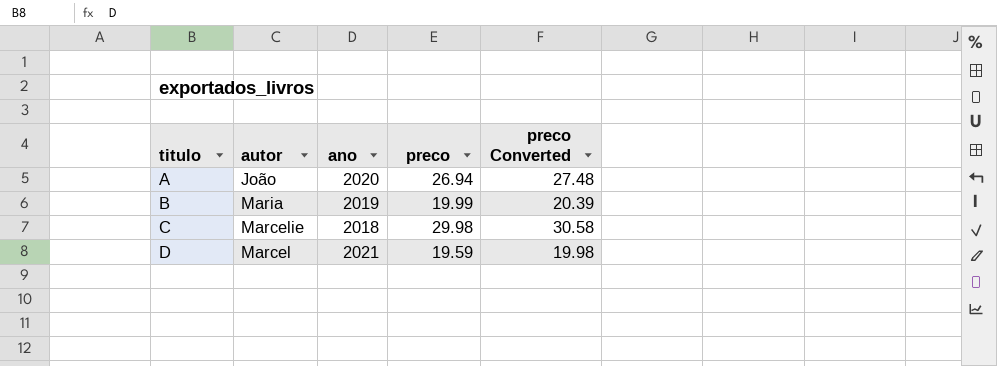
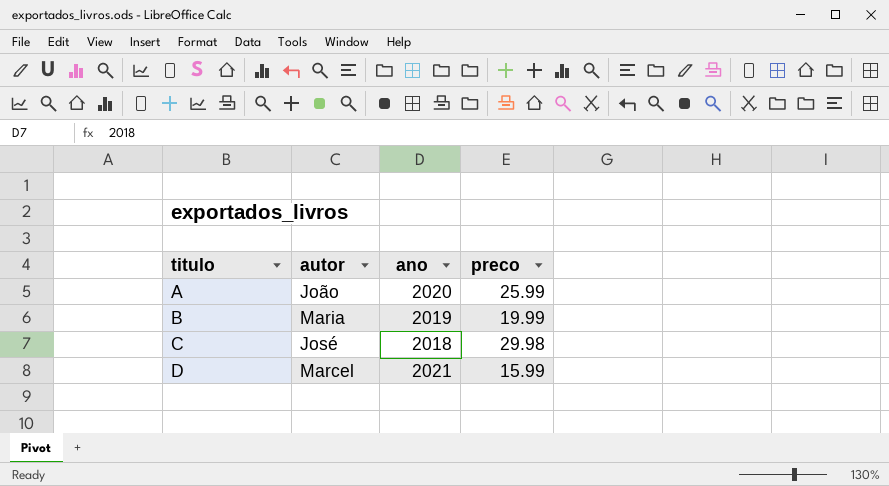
column preco Converted | formula: [preco] * 1.02 -> none
A | preco: 26.94 -> 25.99
C | autor: Marcelie -> José
D | preco: 19.59 -> 15.99

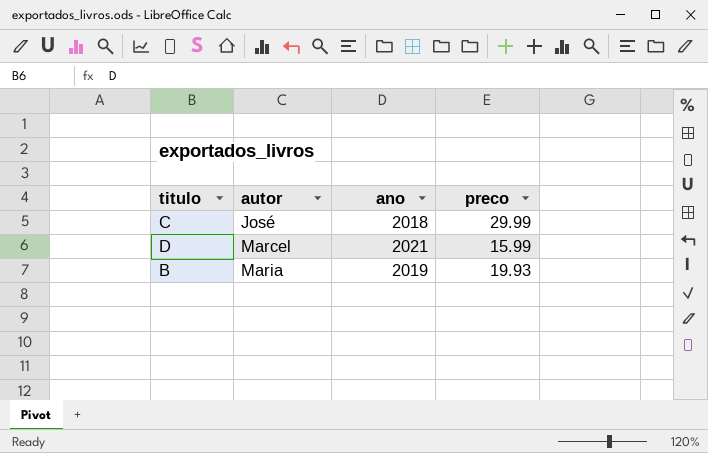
row order: titulo ascending -> autor ascending
row A: João | 2020 | 25.99 -> none
C | preco: 29.98 -> 29.99
B | preco: 19.99 -> 19.93

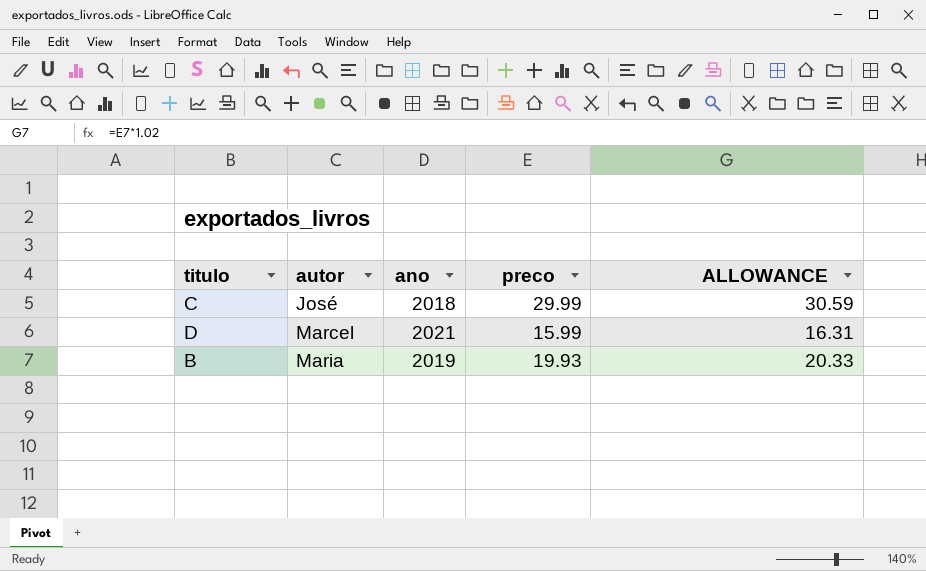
column ALLOWANCE | formula: none -> [preco] * 1.02

